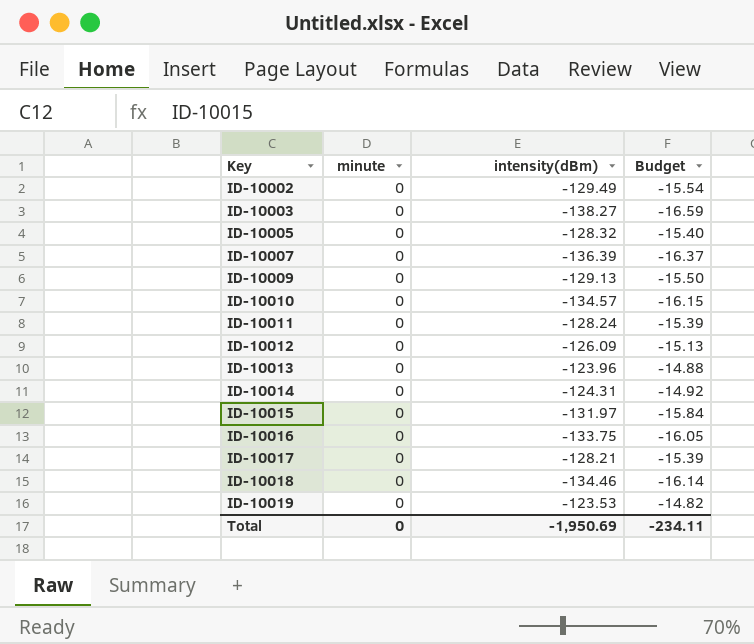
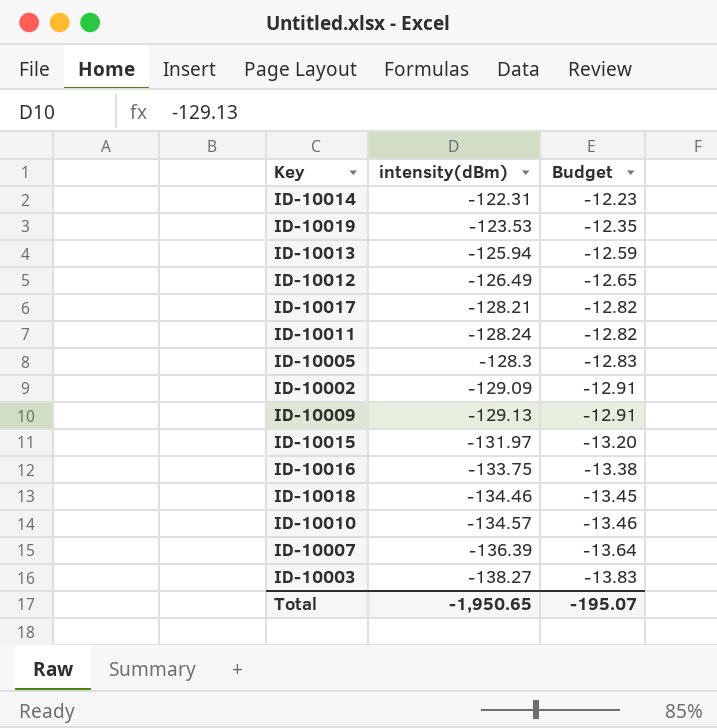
row order: Key ascending -> intensity(dBm) descending
column minute | position: 2 -> none
column Budget | formula: [intensity(dBm)] * 0.12 -> [intensity(dBm)] * 0.1
ID-10014 | intensity(dBm): -124.31 -> -122.31
ID-10013 | intensity(dBm): -123.96 -> -125.94
ID-10012 | intensity(dBm): -126.09 -> -126.49
ID-10005 | intensity(dBm): -128.32 -> -128.3
ID-10002 | intensity(dBm): -129.49 -> -129.09
Total | intensity(dBm): -1,950.69 -> -1,950.65
Total | Budget: -234.11 -> -195.07

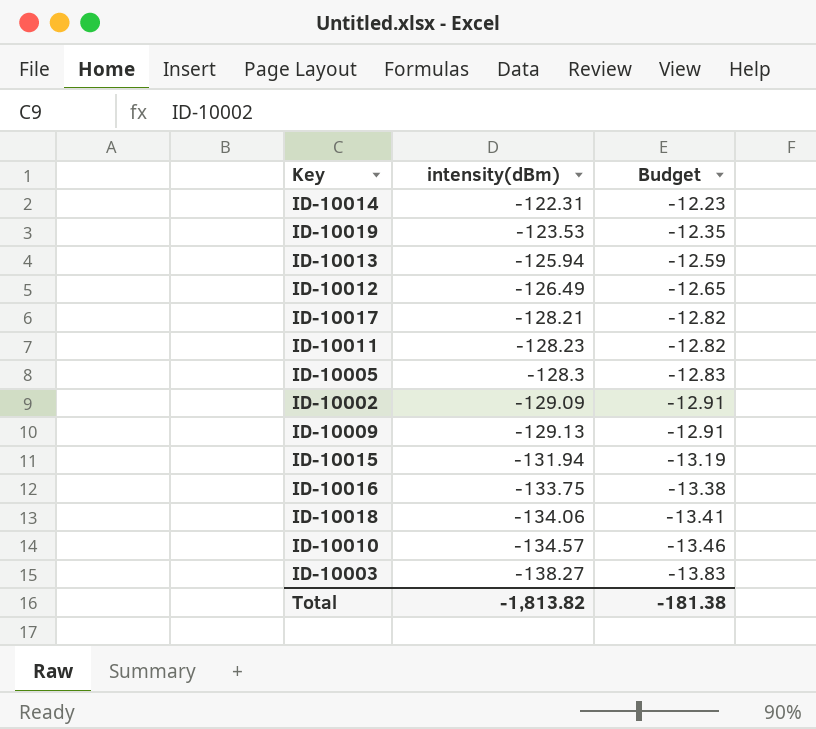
row ID-10007: -136.39 | -13.64 -> none
ID-10011 | intensity(dBm): -128.24 -> -128.23
ID-10015 | intensity(dBm): -131.97 -> -131.94
ID-10015 | Budget: -13.20 -> -13.19
ID-10018 | intensity(dBm): -134.46 -> -134.06
ID-10018 | Budget: -13.45 -> -13.41
Total | intensity(dBm): -1,950.65 -> -1,813.82
Total | Budget: -195.07 -> -181.38

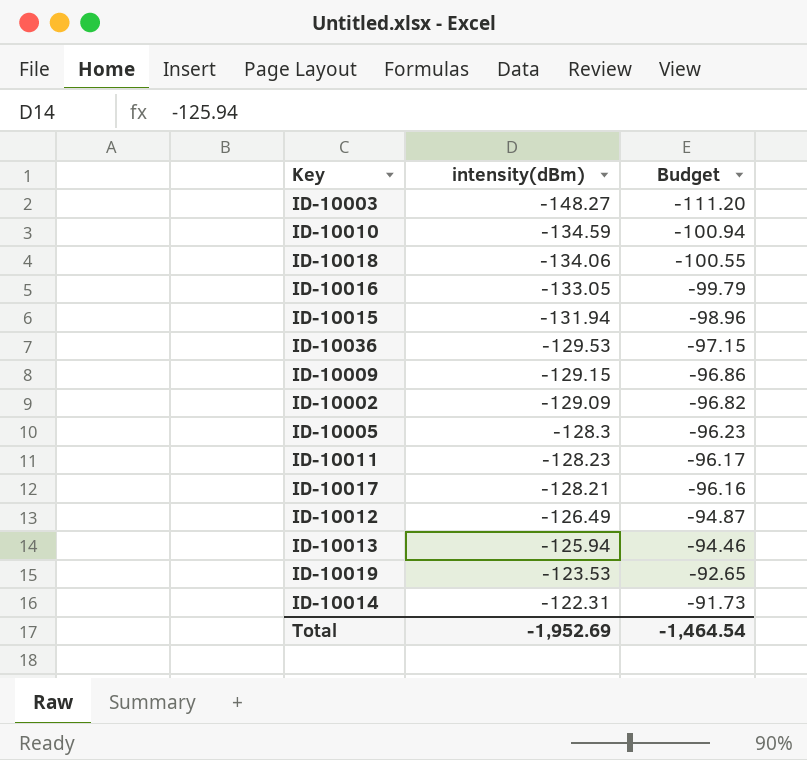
row order: intensity(dBm) descending -> intensity(dBm) ascending
column Budget | formula: [intensity(dBm)] * 0.1 -> [intensity(dBm)] * 0.75
ID-10003 | intensity(dBm): -138.27 -> -148.27
ID-10010 | intensity(dBm): -134.57 -> -134.59
ID-10016 | intensity(dBm): -133.75 -> -133.05
row ID-10036: none -> -129.53 | -97.15
ID-10009 | intensity(dBm): -129.13 -> -129.15
Total | intensity(dBm): -1,813.82 -> -1,952.69
Total | Budget: -181.38 -> -1,464.54

